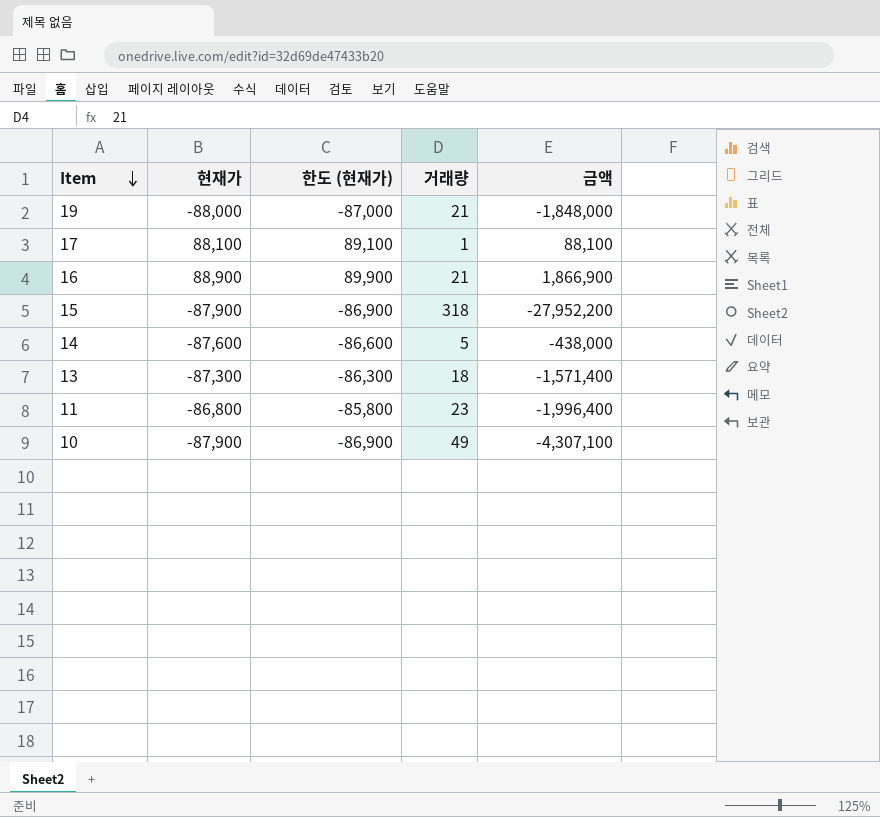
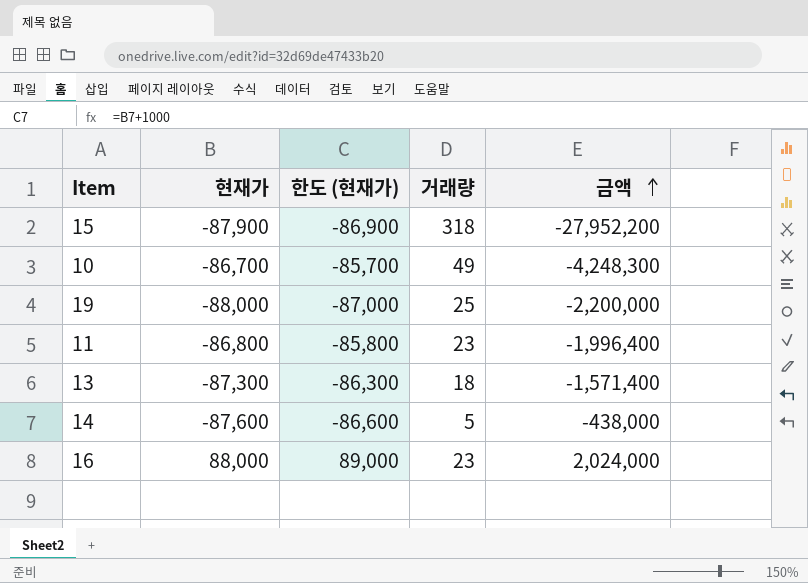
row order: Item descending -> 금액 ascending
row 17: 88,100 | 89,100 | 1 | 88,100 -> none
10 | 현재가: -87,900 -> -86,700
10 | 한도 (현재가): -86,900 -> -85,700
10 | 금액: -4,307,100 -> -4,248,300
19 | 거래량: 21 -> 25
19 | 금액: -1,848,000 -> -2,200,000
16 | 현재가: 88,900 -> 88,000
16 | 한도 (현재가): 89,900 -> 89,000
16 | 거래량: 21 -> 23
16 | 금액: 1,866,900 -> 2,024,000

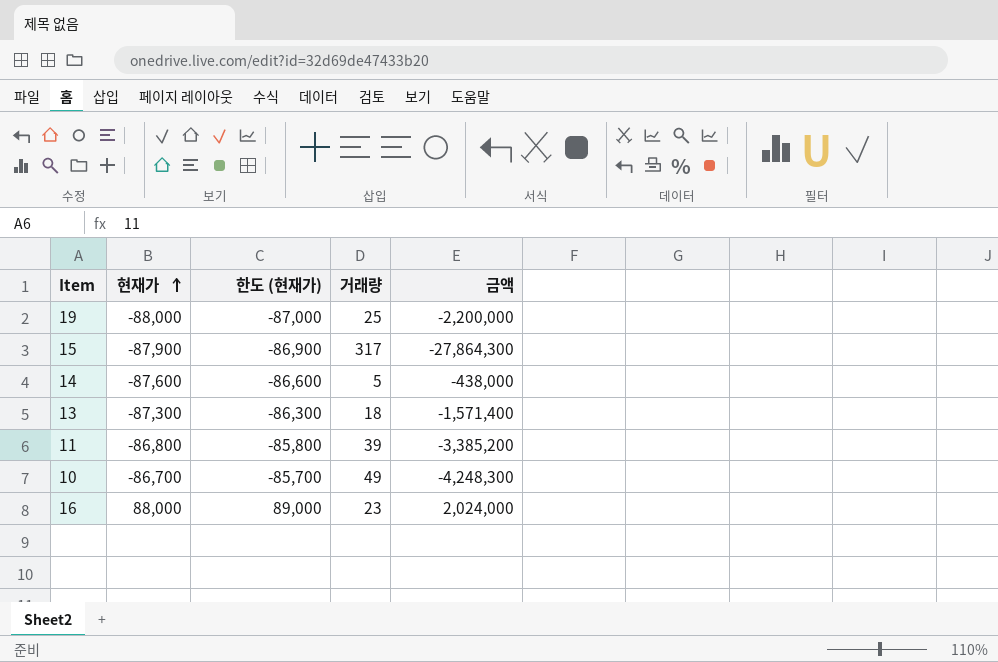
row order: 금액 ascending -> 현재가 ascending
15 | 거래량: 318 -> 317
15 | 금액: -27,952,200 -> -27,864,300
11 | 거래량: 23 -> 39
11 | 금액: -1,996,400 -> -3,385,200

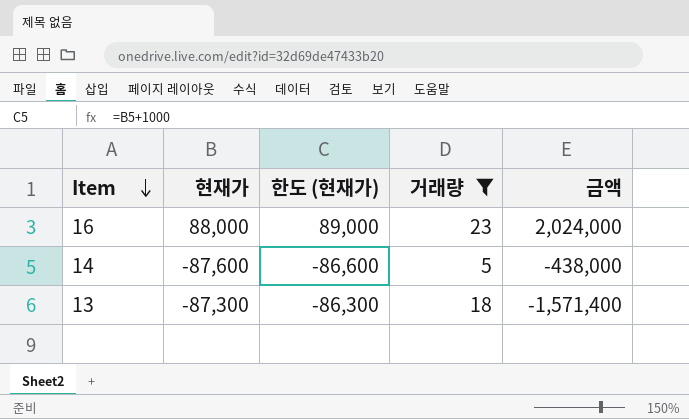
filter: none -> 거래량 <= 23
row order: 현재가 ascending -> Item descending

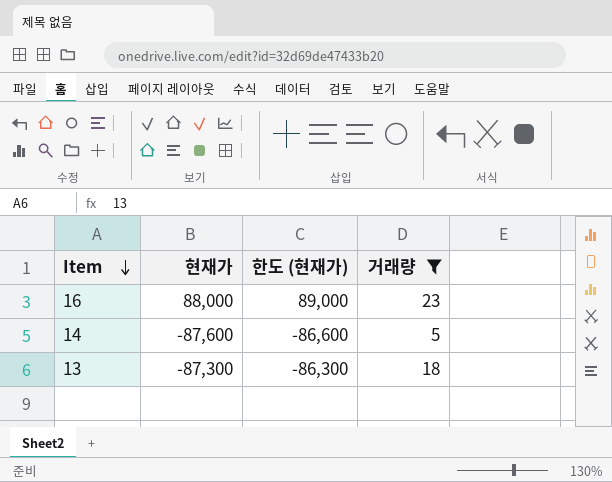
column 금액 | formula: [현재가] * [거래량] -> none

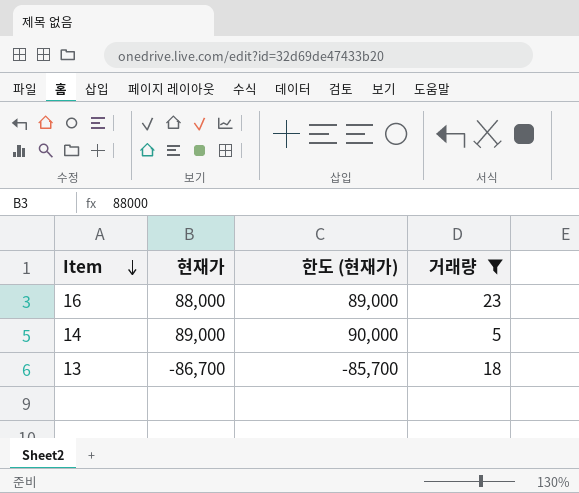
14 | 현재가: -87,600 -> 89,000
14 | 한도 (현재가): -86,600 -> 90,000
13 | 현재가: -87,300 -> -86,700
13 | 한도 (현재가): -86,300 -> -85,700

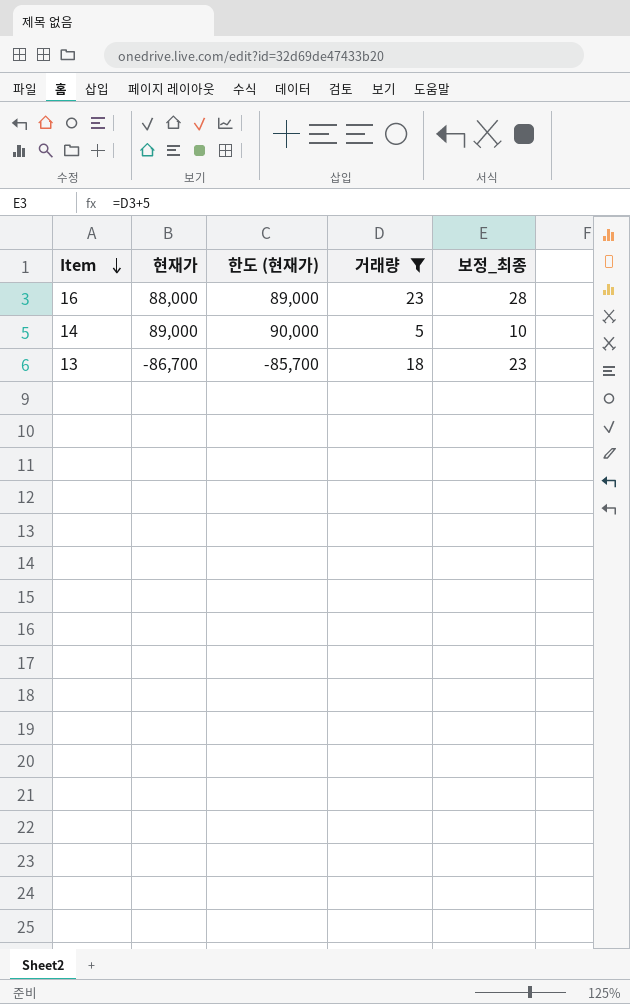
column 보정_최종 | formula: none -> [거래량] + 5

